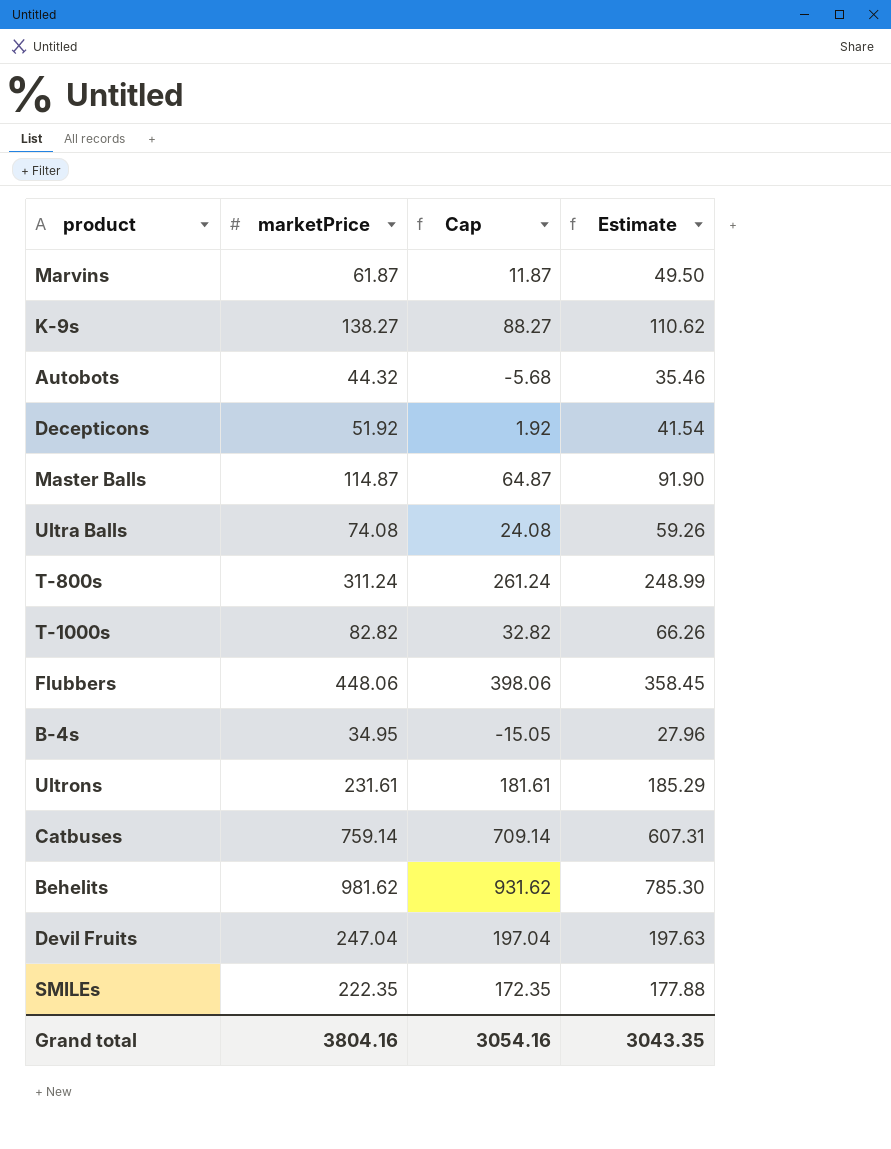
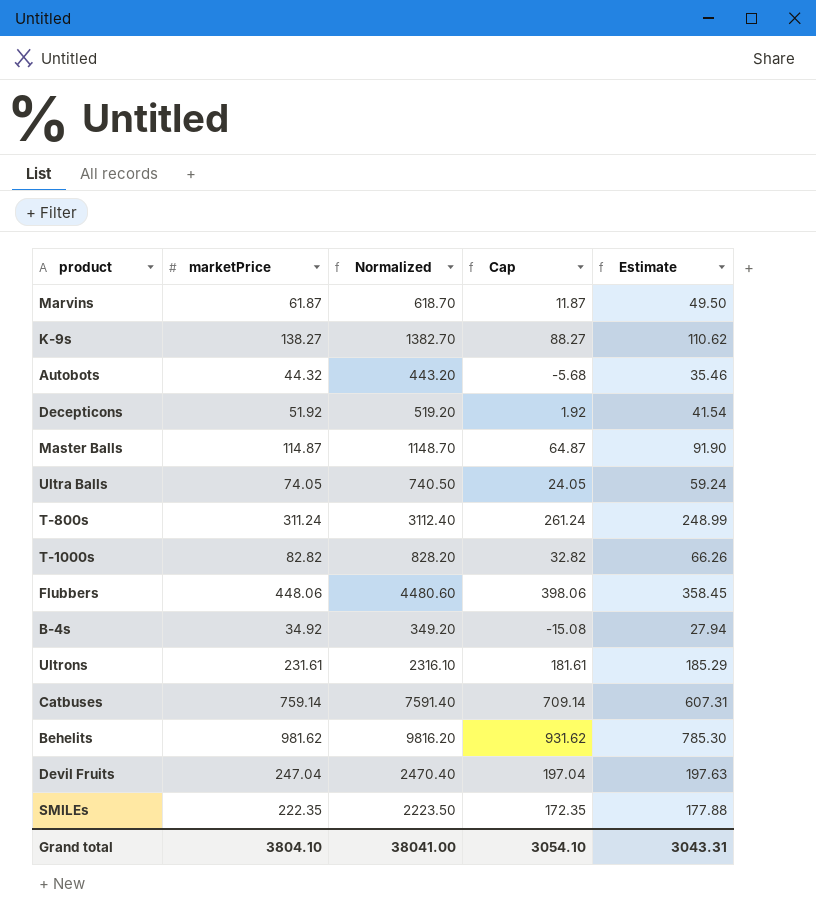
column Normalized | formula: none -> [marketPrice] * 10
Ultra Balls | marketPrice: 74.08 -> 74.05
Ultra Balls | Cap: 24.08 -> 24.05
Ultra Balls | Estimate: 59.26 -> 59.24
B-4s | marketPrice: 34.95 -> 34.92
B-4s | Cap: -15.05 -> -15.08
B-4s | Estimate: 27.96 -> 27.94
Grand total | marketPrice: 3804.16 -> 3804.10
Grand total | Cap: 3054.16 -> 3054.10
Grand total | Estimate: 3043.35 -> 3043.31

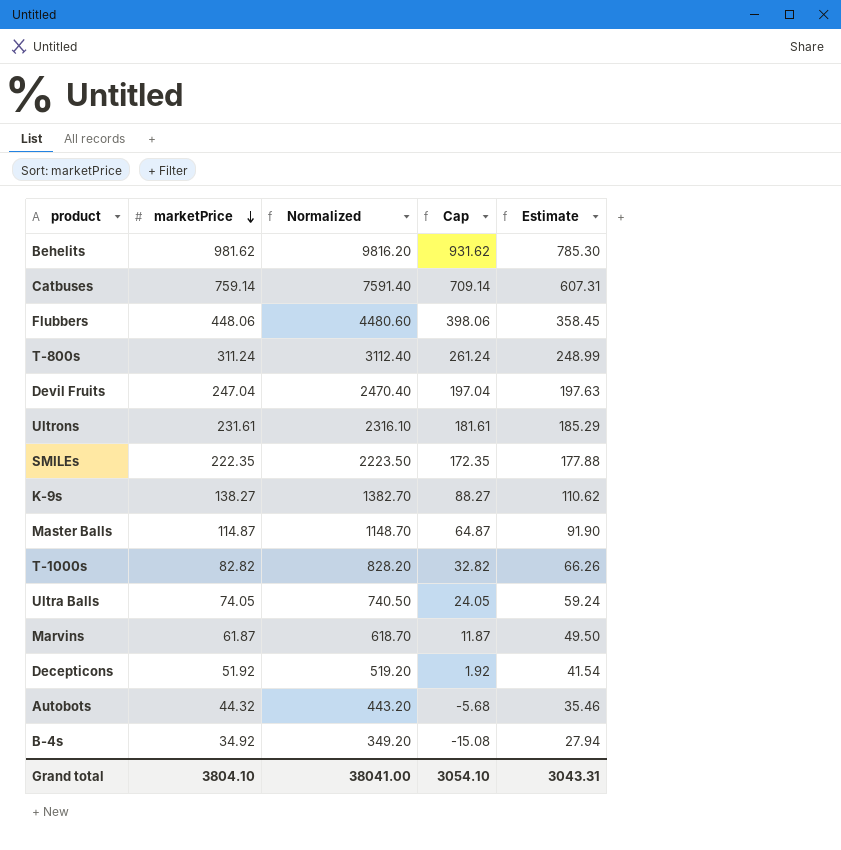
row order: none -> marketPrice descending

